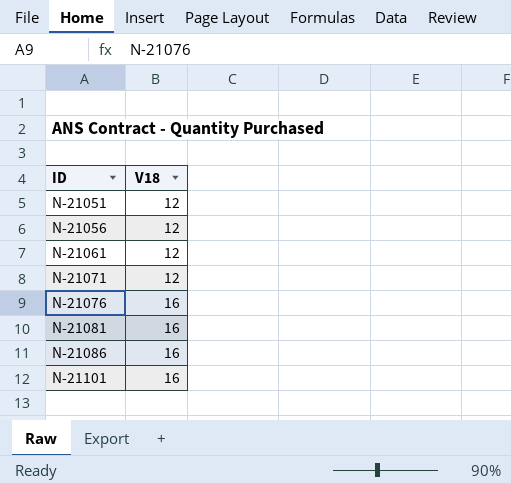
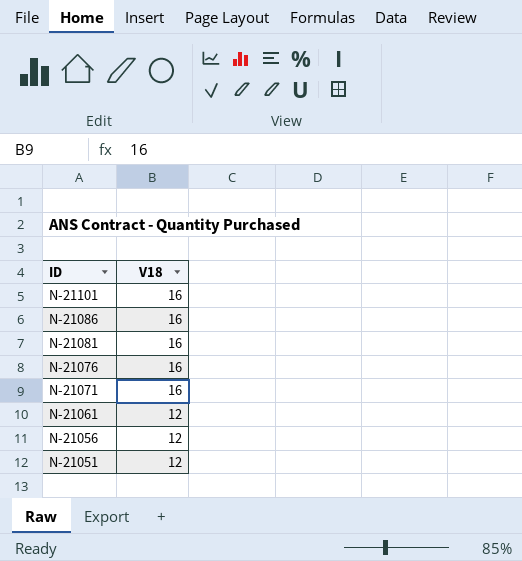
row order: ID ascending -> ID descending
N-21071 | V18: 12 -> 16

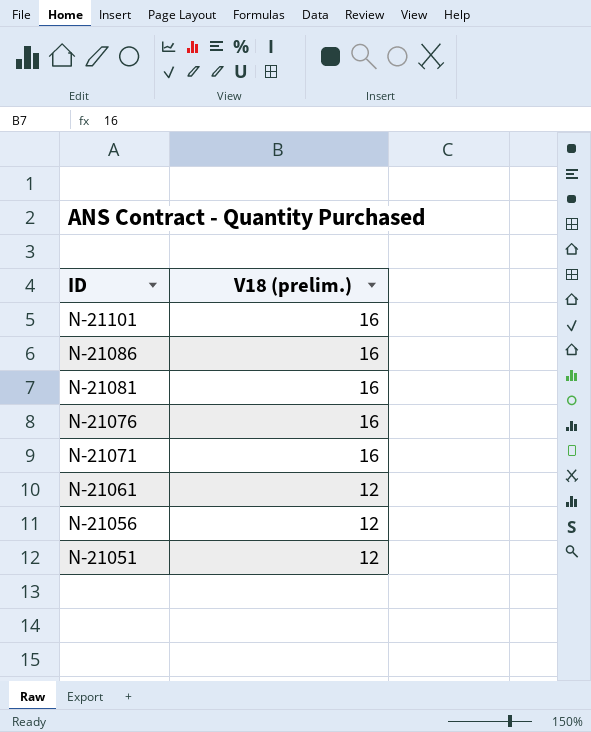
column name: V18 -> V18 (prelim.)

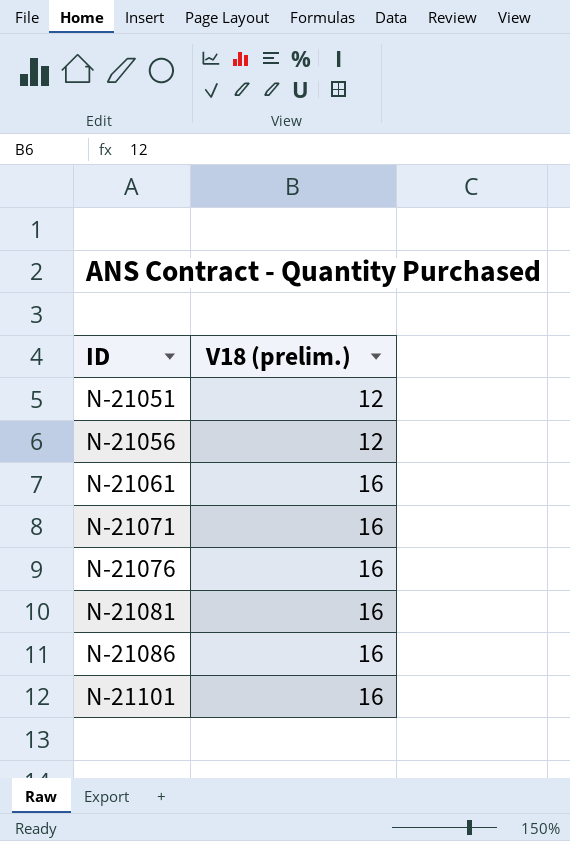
row order: ID descending -> ID ascending
N-21061 | V18 (prelim.): 12 -> 16

